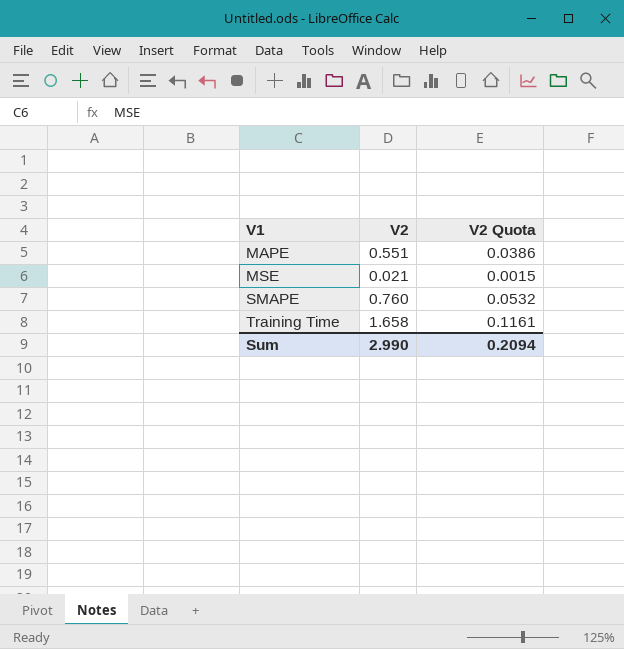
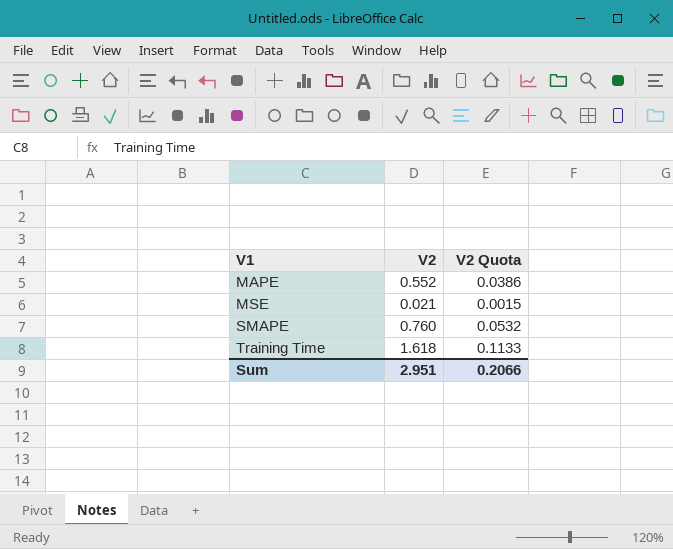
MAPE | V2: 0.551 -> 0.552
Training Time | V2: 1.658 -> 1.618
Training Time | V2 Quota: 0.1161 -> 0.1133
Sum | V2: 2.990 -> 2.951
Sum | V2 Quota: 0.2094 -> 0.2066

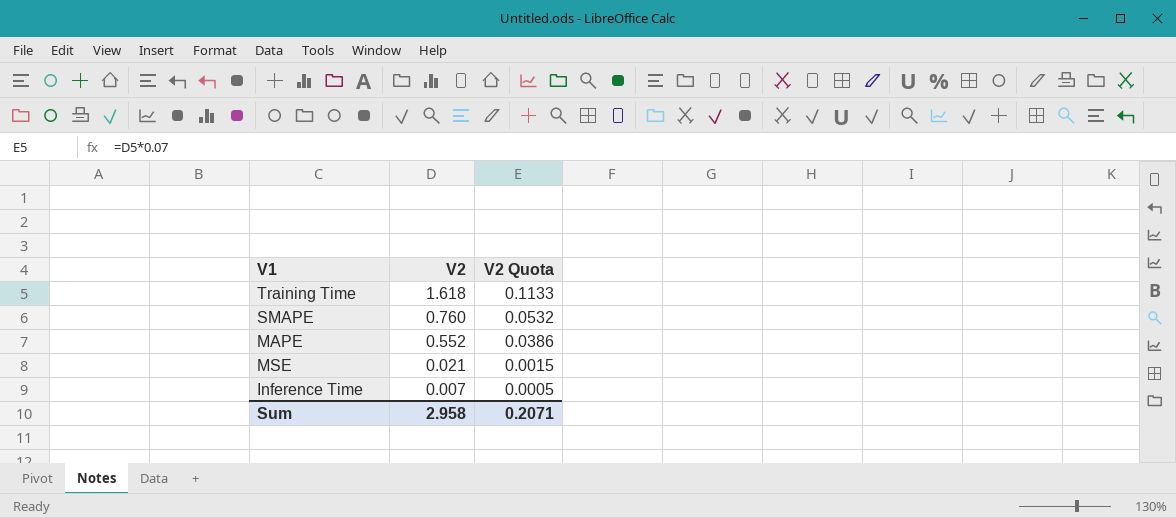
row order: V1 ascending -> V2 descending
row Inference Time: none -> 0.007 | 0.0005
Sum | V2: 2.951 -> 2.958
Sum | V2 Quota: 0.2066 -> 0.2071

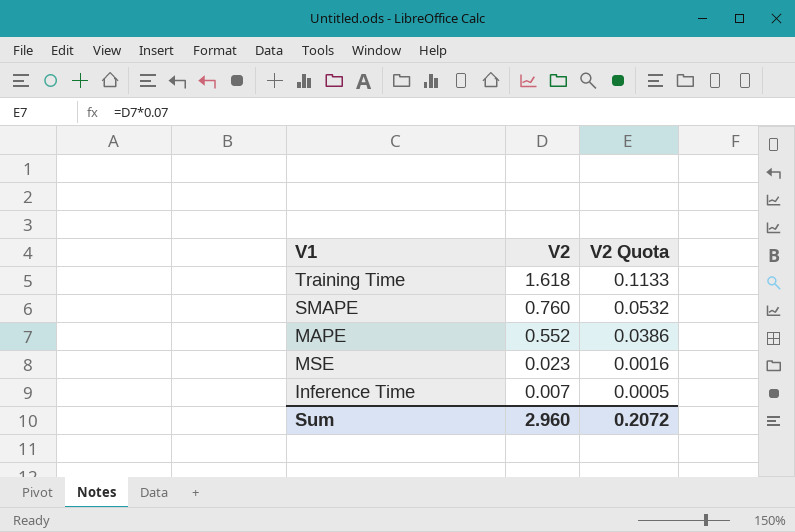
MSE | V2: 0.021 -> 0.023
MSE | V2 Quota: 0.0015 -> 0.0016
Sum | V2: 2.958 -> 2.960
Sum | V2 Quota: 0.2071 -> 0.2072

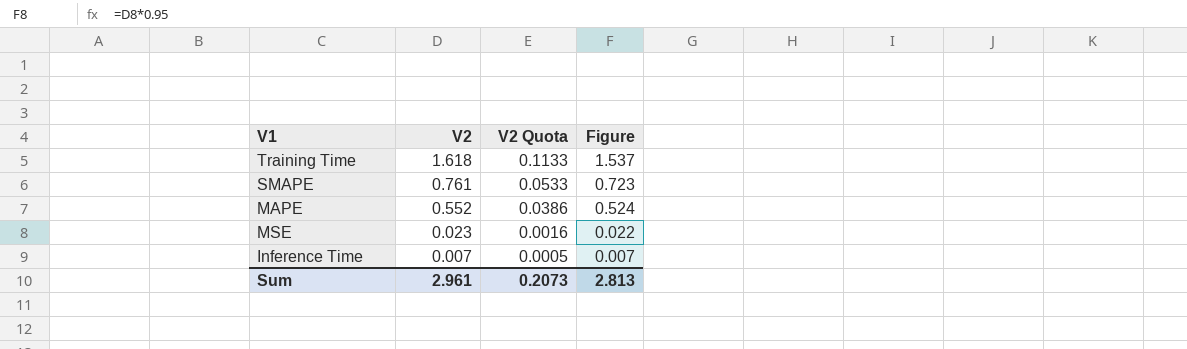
column Figure | formula: none -> [V2] * 0.95
SMAPE | V2: 0.760 -> 0.761
SMAPE | V2 Quota: 0.0532 -> 0.0533
Sum | V2: 2.960 -> 2.961
Sum | V2 Quota: 0.2072 -> 0.2073

